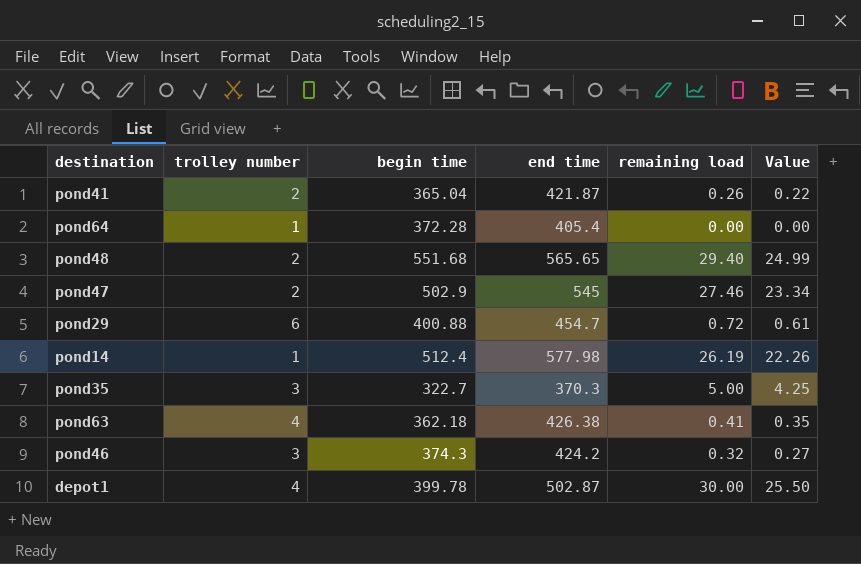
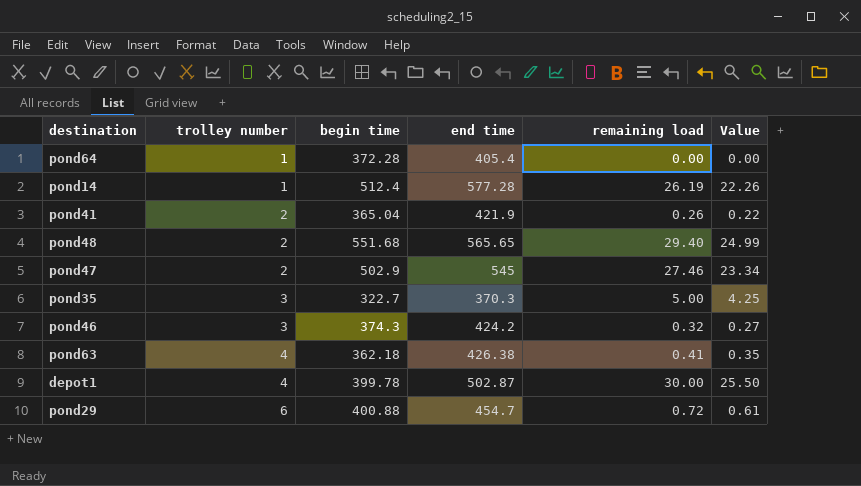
row order: none -> trolley number ascending
pond14 | end time: 577.98 -> 577.28
pond41 | end time: 421.87 -> 421.9

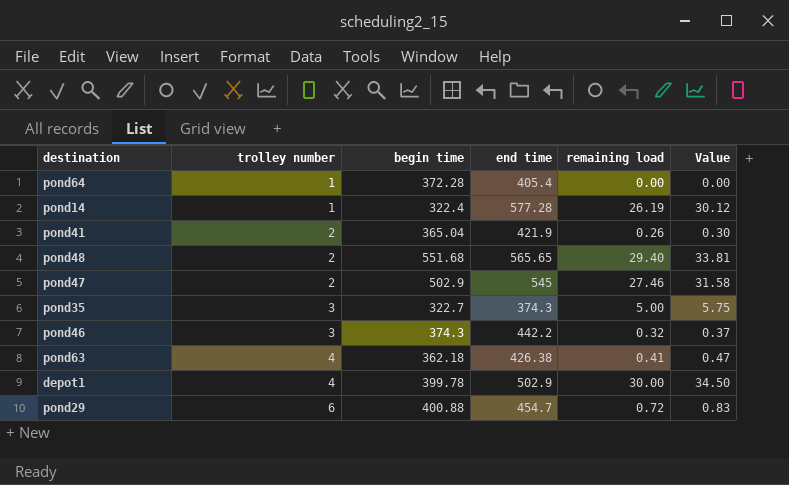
column Value | formula: [remaining load] * 0.85 -> [remaining load] * 1.15
pond14 | begin time: 512.4 -> 322.4
pond35 | end time: 370.3 -> 374.3
pond46 | end time: 424.2 -> 442.2
depot1 | end time: 502.87 -> 502.9

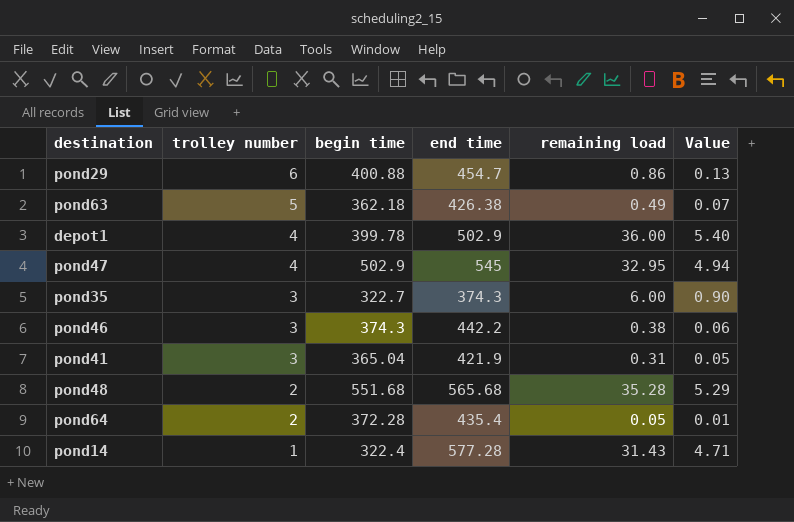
row order: trolley number ascending -> trolley number descending
column Value | formula: [remaining load] * 1.15 -> [remaining load] * 0.15
pond29 | remaining load: 0.72 -> 0.86
pond63 | trolley number: 4 -> 5
pond63 | remaining load: 0.41 -> 0.49
depot1 | remaining load: 30.00 -> 36.00
pond47 | trolley number: 2 -> 4
pond47 | remaining load: 27.46 -> 32.95
pond35 | remaining load: 5.00 -> 6.00
pond46 | remaining load: 0.32 -> 0.38
pond41 | trolley number: 2 -> 3
pond41 | remaining load: 0.26 -> 0.31
pond48 | end time: 565.65 -> 565.68
pond48 | remaining load: 29.40 -> 35.28
pond64 | trolley number: 1 -> 2
pond64 | end time: 405.4 -> 435.4
pond64 | remaining load: 0.00 -> 0.05
pond14 | remaining load: 26.19 -> 31.43

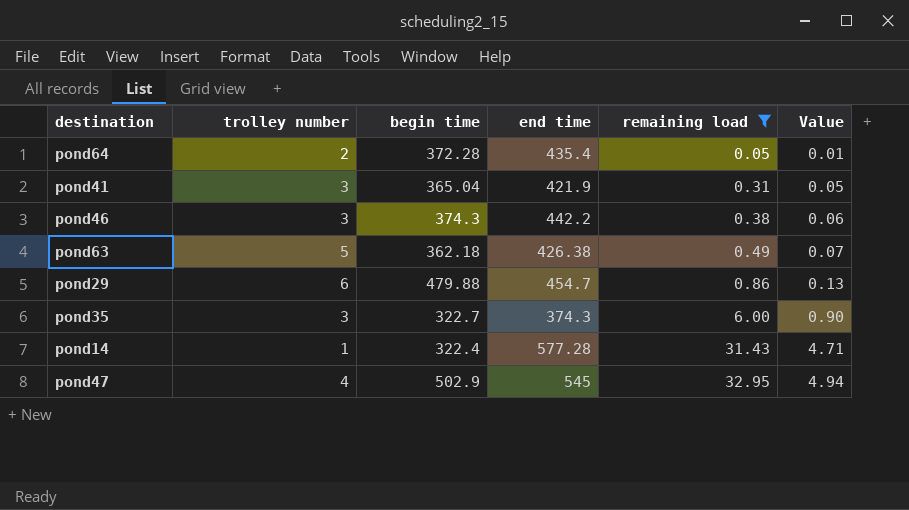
filter: none -> remaining load <= 32.95
row order: trolley number descending -> remaining load ascending
pond29 | begin time: 400.88 -> 479.88

